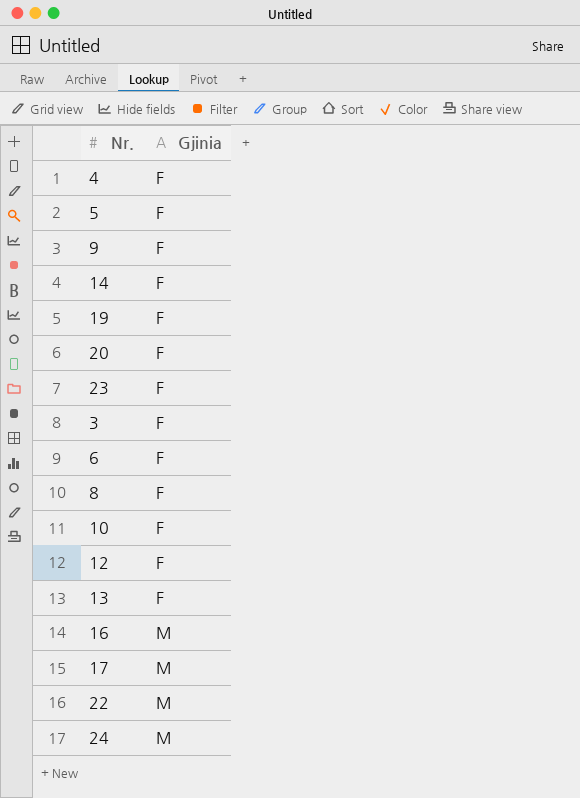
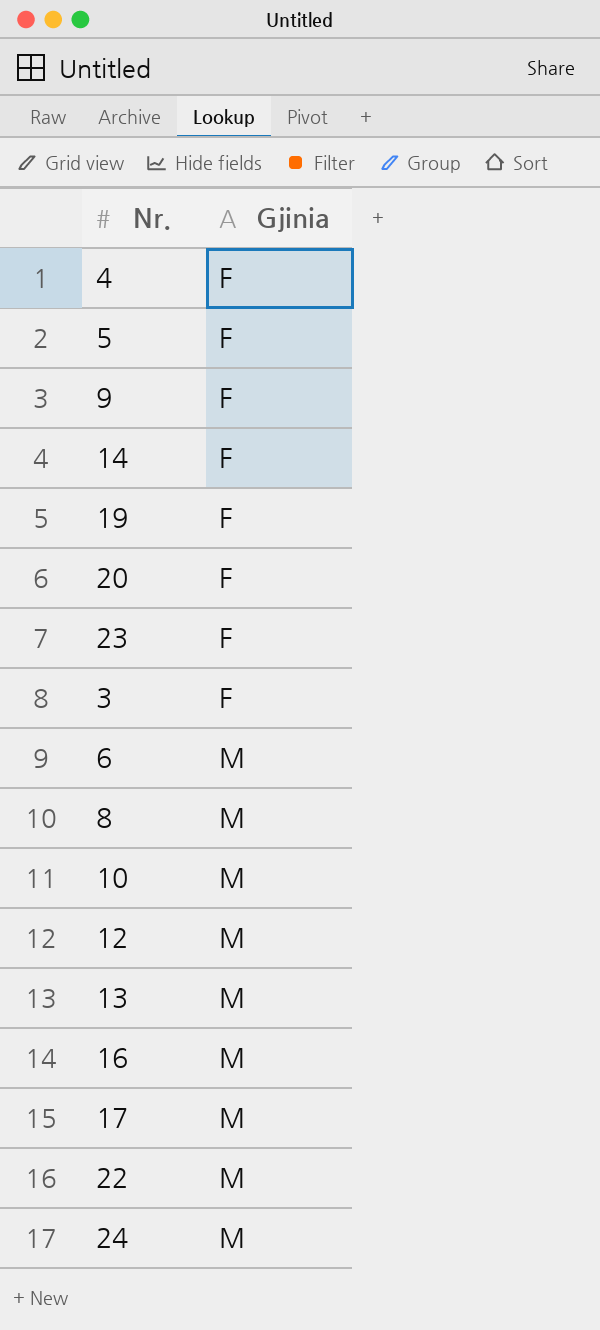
6 | Gjinia: F -> M
8 | Gjinia: F -> M
10 | Gjinia: F -> M
12 | Gjinia: F -> M
13 | Gjinia: F -> M

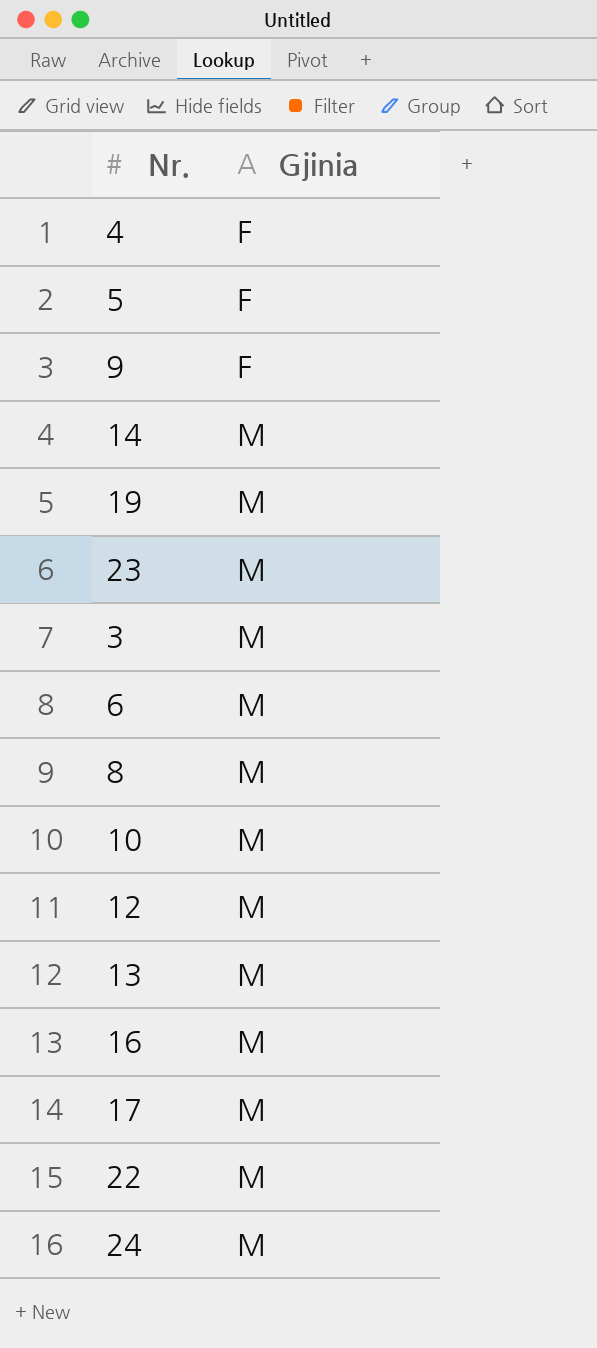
row 20: F -> none
14 | Gjinia: F -> M
19 | Gjinia: F -> M
23 | Gjinia: F -> M
3 | Gjinia: F -> M

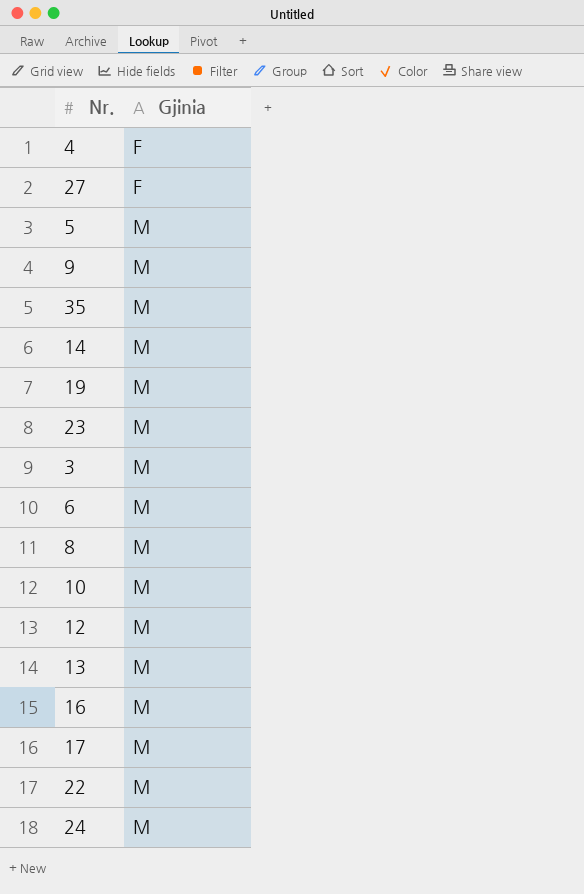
row 27: none -> F
5 | Gjinia: F -> M
9 | Gjinia: F -> M
row 35: none -> M

